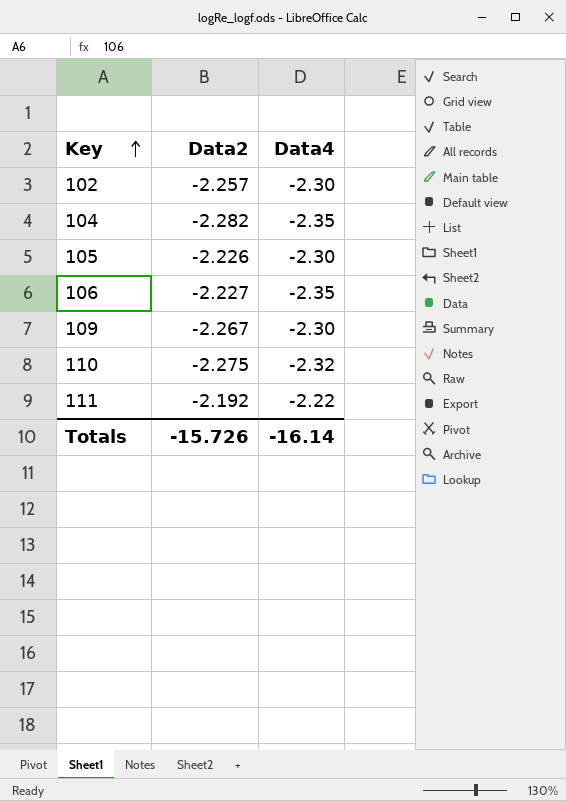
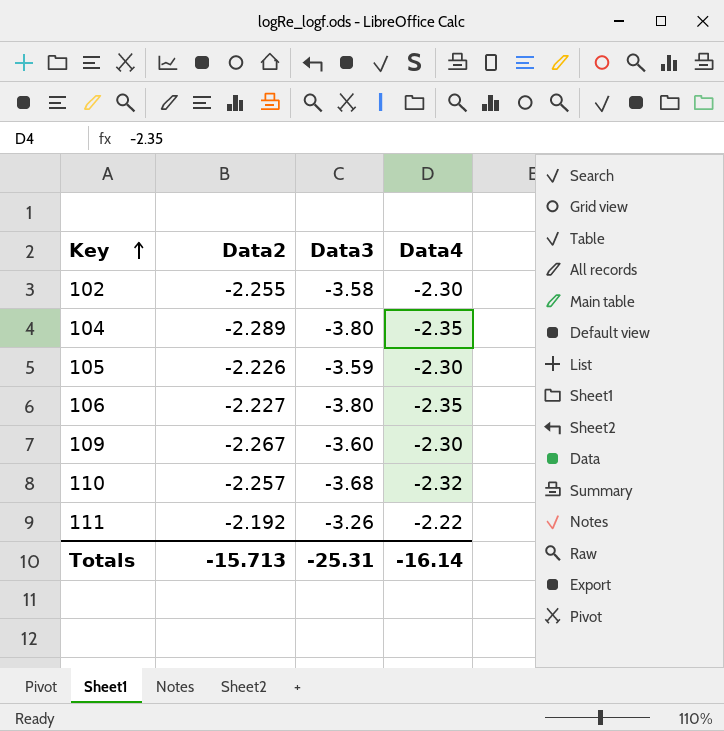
column Data3 | position: none -> 3
102 | Data2: -2.257 -> -2.255
104 | Data2: -2.282 -> -2.289
110 | Data2: -2.275 -> -2.257
Totals | Data2: -15.726 -> -15.713

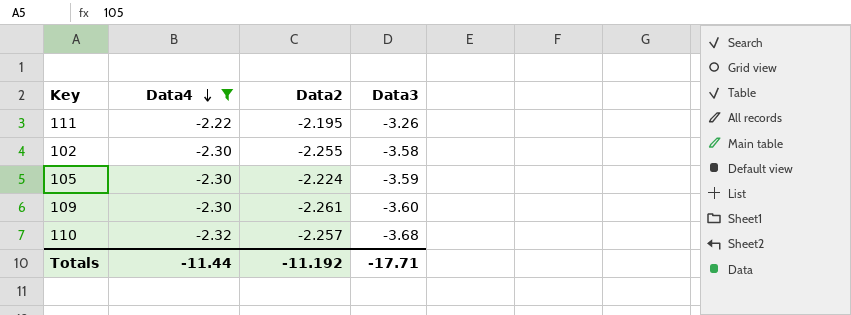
filter: none -> Data4 != -2.35
row order: Key ascending -> Data4 descending
column Data4 | position: 4 -> 2
111 | Data2: -2.192 -> -2.195
105 | Data2: -2.226 -> -2.224
109 | Data2: -2.267 -> -2.261
Totals | Data4: -16.14 -> -11.44
Totals | Data2: -15.713 -> -11.192
Totals | Data3: -25.31 -> -17.71

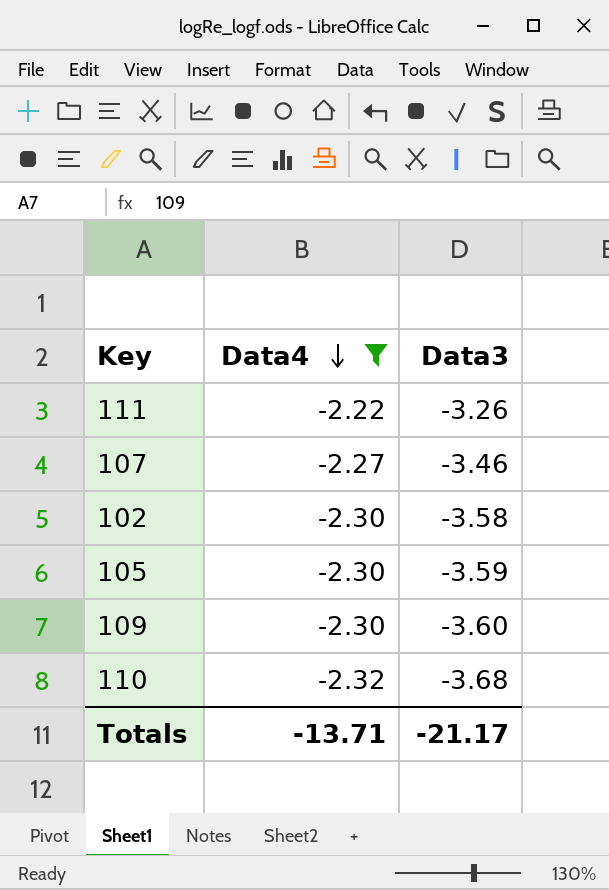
column Data2 | position: 3 -> none
row 107: none -> -2.27 | -3.46
Totals | Data4: -11.44 -> -13.71
Totals | Data3: -17.71 -> -21.17

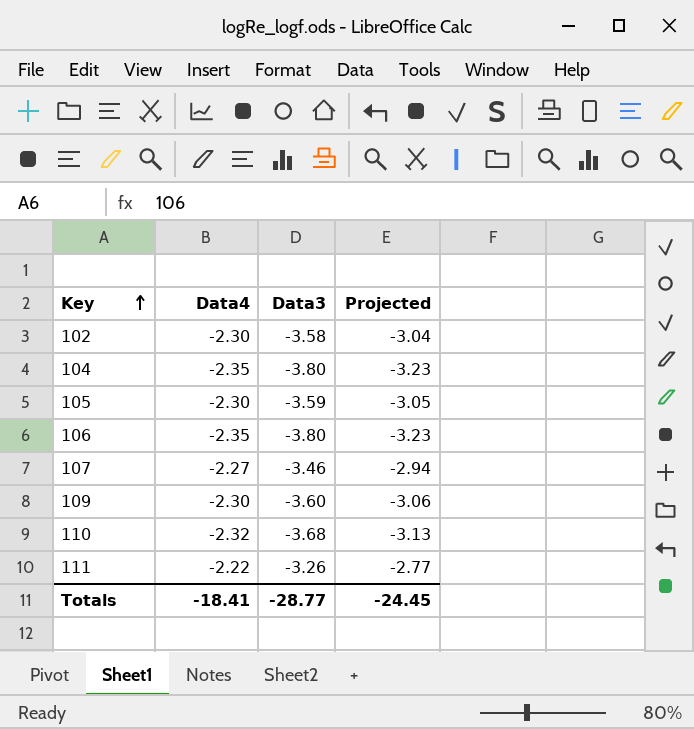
filter: Data4 != -2.35 -> none
row order: Data4 descending -> Key ascending
column Projected | formula: none -> [Data3] * 0.85
Totals | Data4: -13.71 -> -18.41
Totals | Data3: -21.17 -> -28.77

